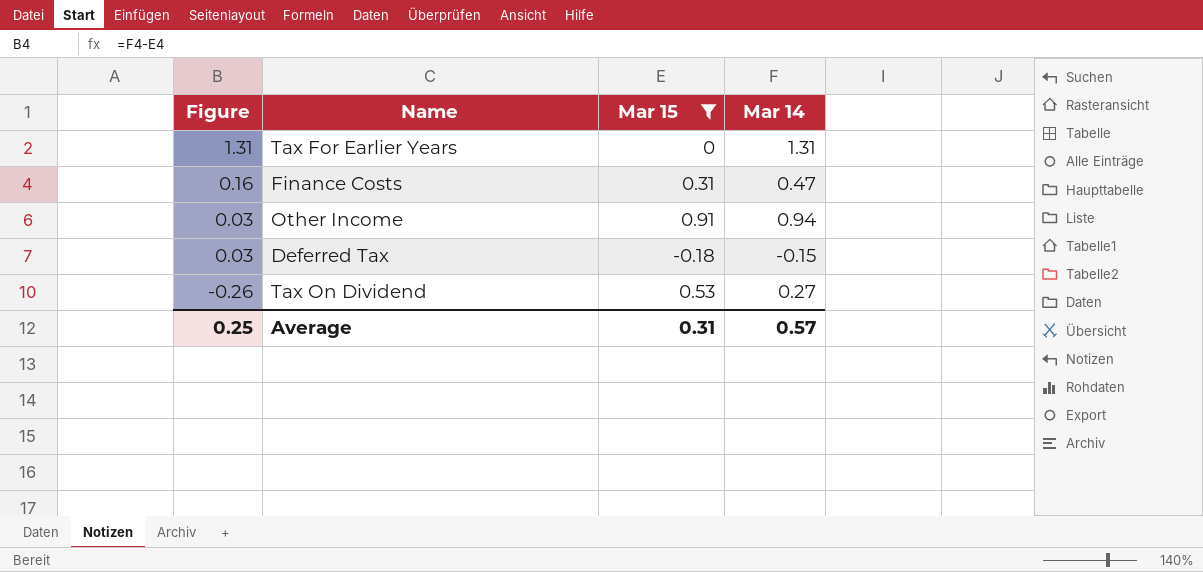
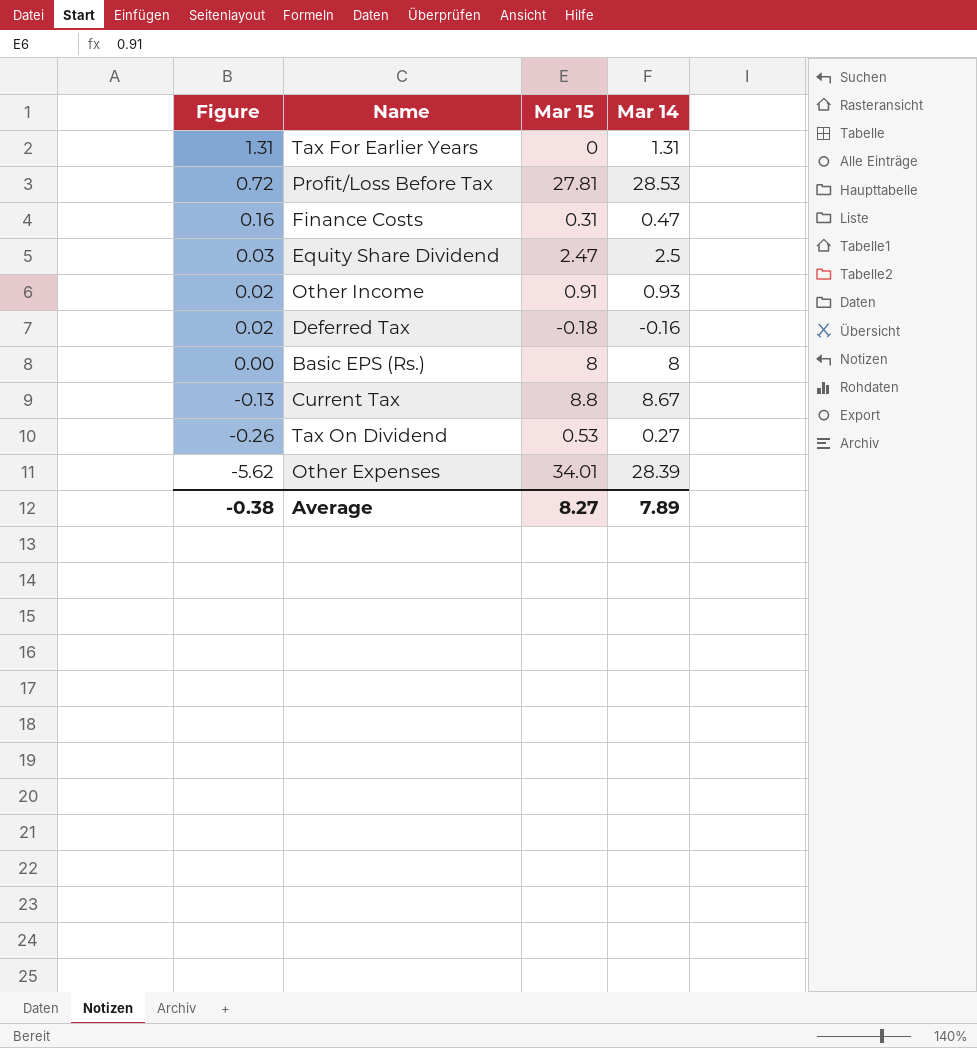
filter: Mar 15 <= 0.91 -> none
Other Income | Figure: 0.03 -> 0.02
Other Income | Mar 14: 0.94 -> 0.93
Deferred Tax | Figure: 0.03 -> 0.02
Deferred Tax | Mar 14: -0.15 -> -0.16
Average | Figure: 0.25 -> -0.38
Average | Mar 15: 0.31 -> 8.27
Average | Mar 14: 0.57 -> 7.89

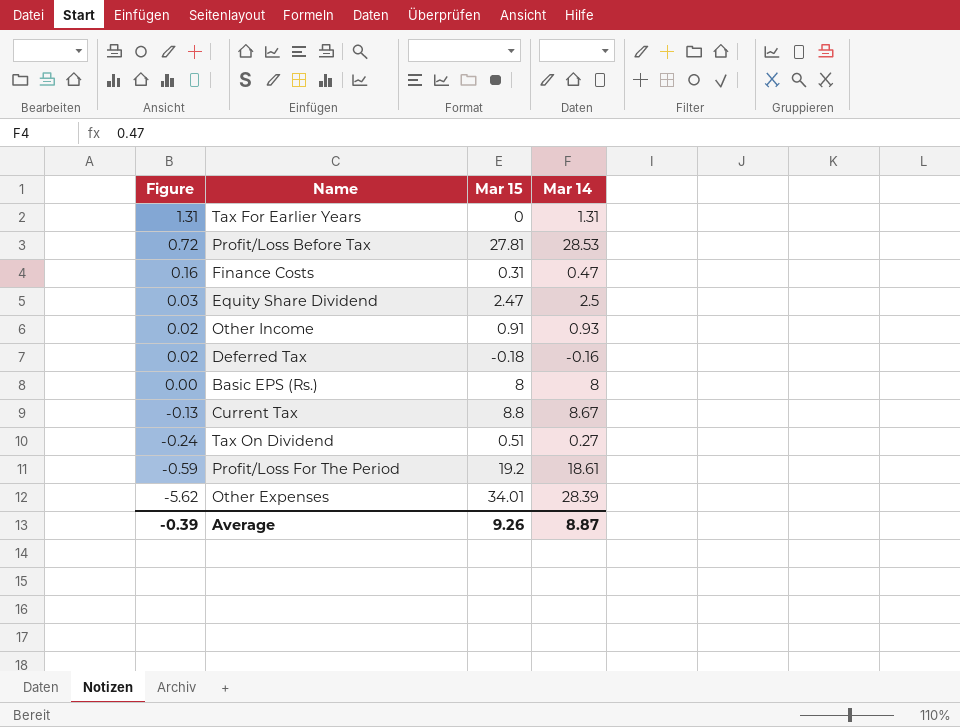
Tax On Dividend | Figure: -0.26 -> -0.24
Tax On Dividend | Mar 15: 0.53 -> 0.51
row Profit/Loss For The Period: none -> -0.59 | 19.2 | 18.61
Average | Figure: -0.38 -> -0.39
Average | Mar 15: 8.27 -> 9.26
Average | Mar 14: 7.89 -> 8.87

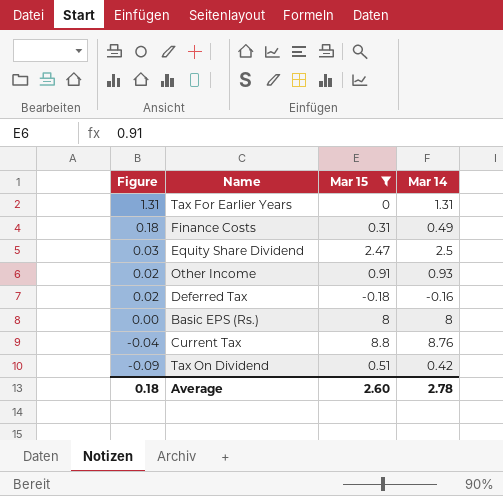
filter: none -> Mar 15 <= 8.8
Finance Costs | Figure: 0.16 -> 0.18
Finance Costs | Mar 14: 0.47 -> 0.49
Current Tax | Figure: -0.13 -> -0.04
Current Tax | Mar 14: 8.67 -> 8.76
Tax On Dividend | Figure: -0.24 -> -0.09
Tax On Dividend | Mar 14: 0.27 -> 0.42
Average | Figure: -0.39 -> 0.18
Average | Mar 15: 9.26 -> 2.60
Average | Mar 14: 8.87 -> 2.78

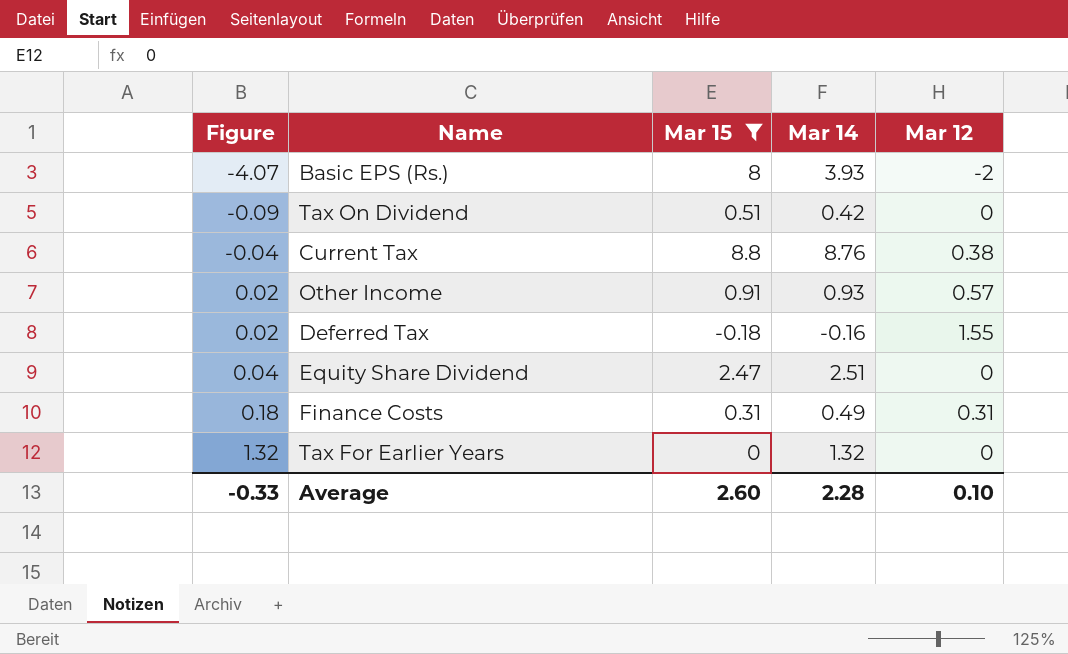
row order: Figure descending -> Figure ascending
column Mar 12 | position: none -> 5
Basic EPS (Rs.) | Figure: 0.00 -> -4.07
Basic EPS (Rs.) | Mar 14: 8 -> 3.93
Equity Share Dividend | Figure: 0.03 -> 0.04
Equity Share Dividend | Mar 14: 2.5 -> 2.51
Tax For Earlier Years | Figure: 1.31 -> 1.32
Tax For Earlier Years | Mar 14: 1.31 -> 1.32
Average | Figure: 0.18 -> -0.33
Average | Mar 14: 2.78 -> 2.28

